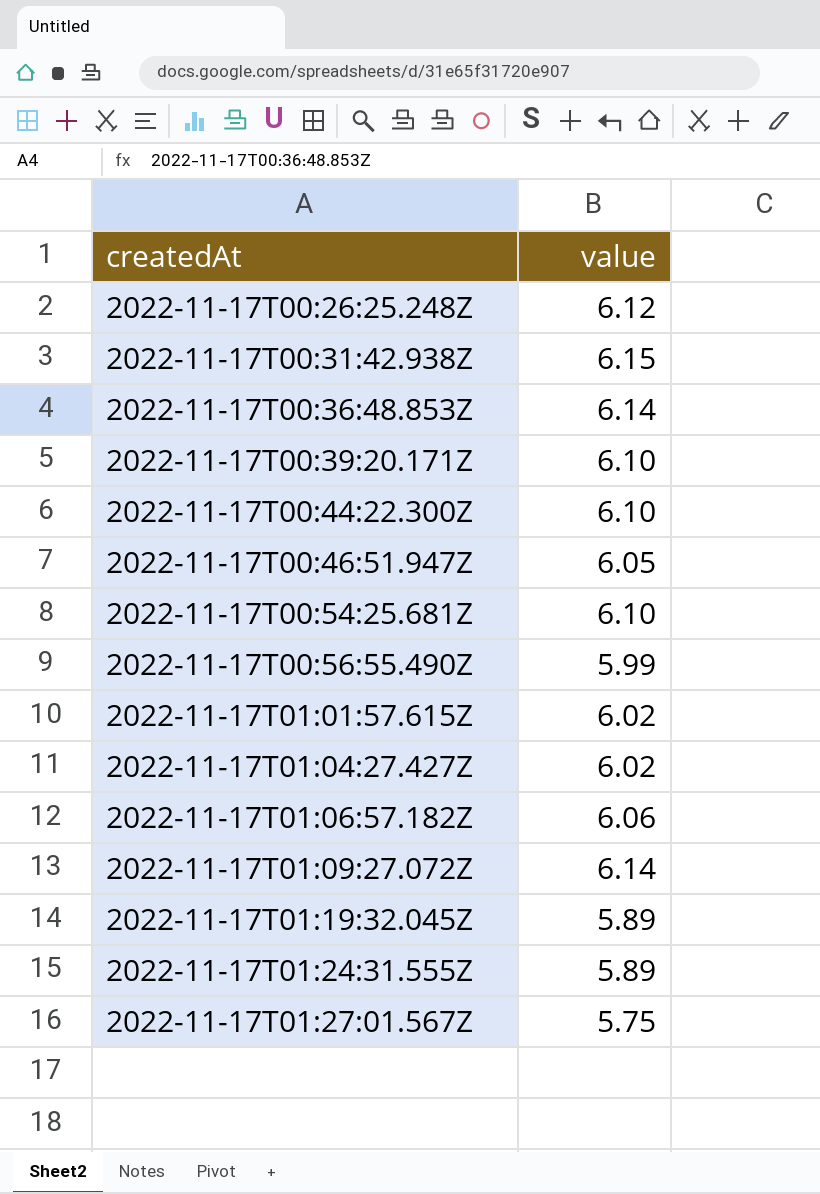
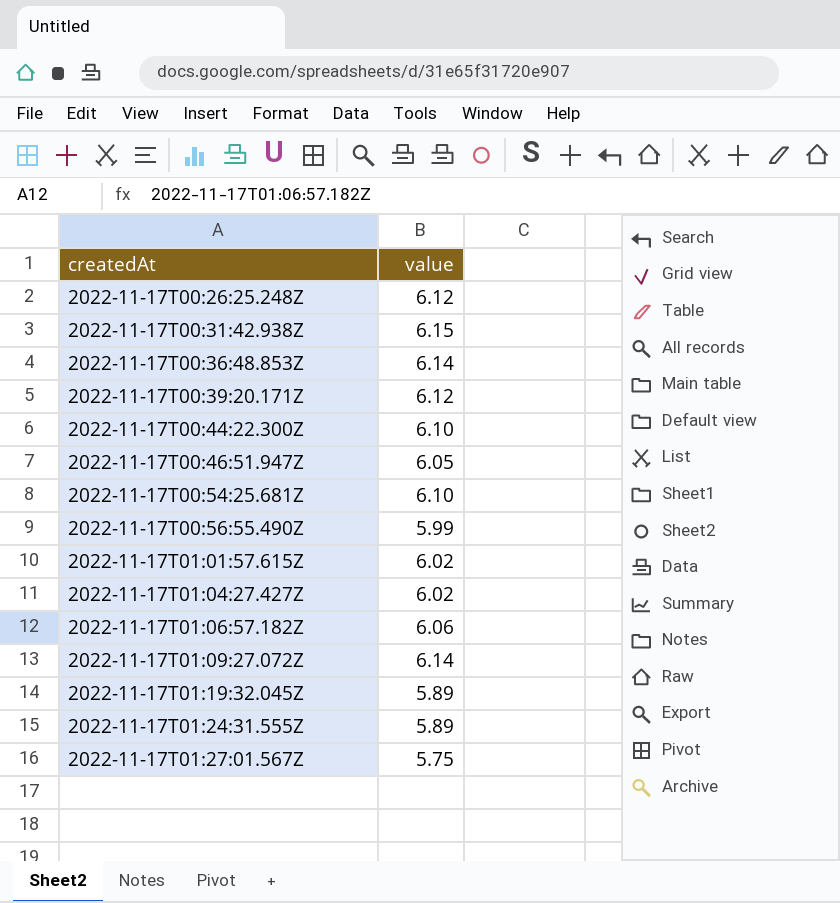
2022-11-17T00:39:20.171Z | value: 6.10 -> 6.12

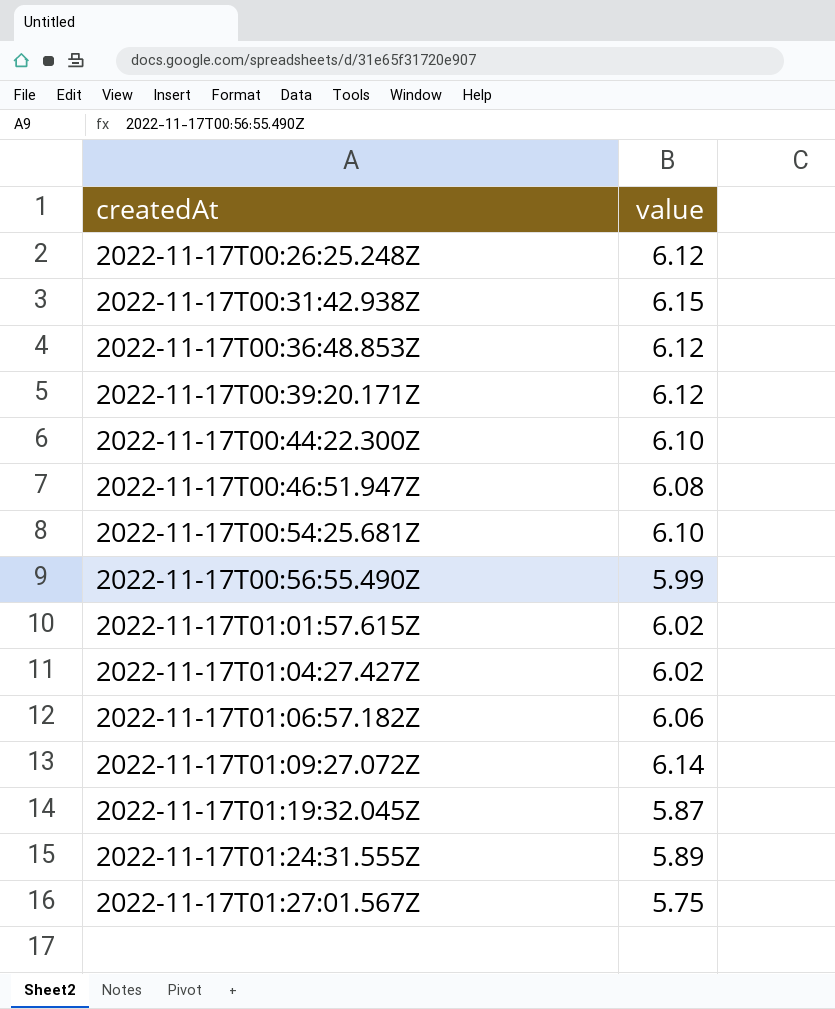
2022-11-17T00:36:48.853Z | value: 6.14 -> 6.12
2022-11-17T00:46:51.947Z | value: 6.05 -> 6.08
2022-11-17T01:19:32.045Z | value: 5.89 -> 5.87

